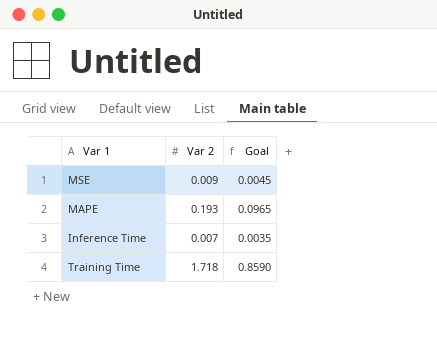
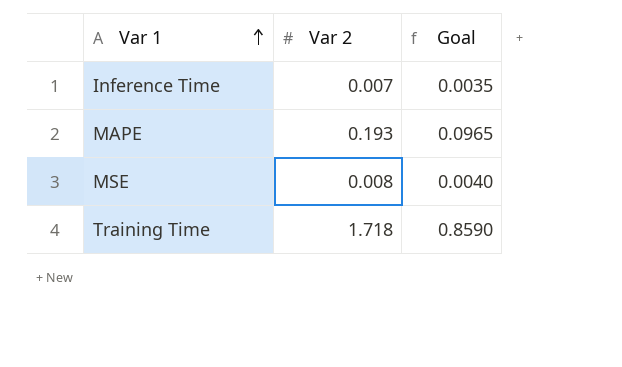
row order: none -> Var 1 ascending
MSE | Var 2: 0.009 -> 0.008
MSE | Goal: 0.0045 -> 0.0040

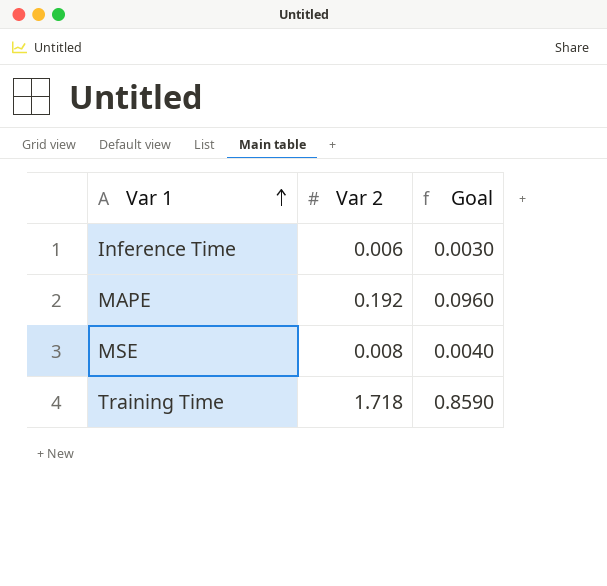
Inference Time | Var 2: 0.007 -> 0.006
Inference Time | Goal: 0.0035 -> 0.0030
MAPE | Var 2: 0.193 -> 0.192
MAPE | Goal: 0.0965 -> 0.0960

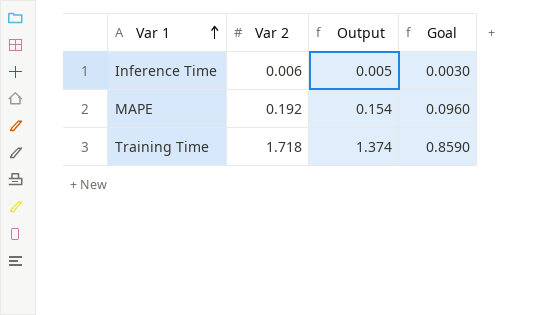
column Output | formula: none -> [Var 2] * 0.8
row MSE: 0.008 | 0.0040 -> none

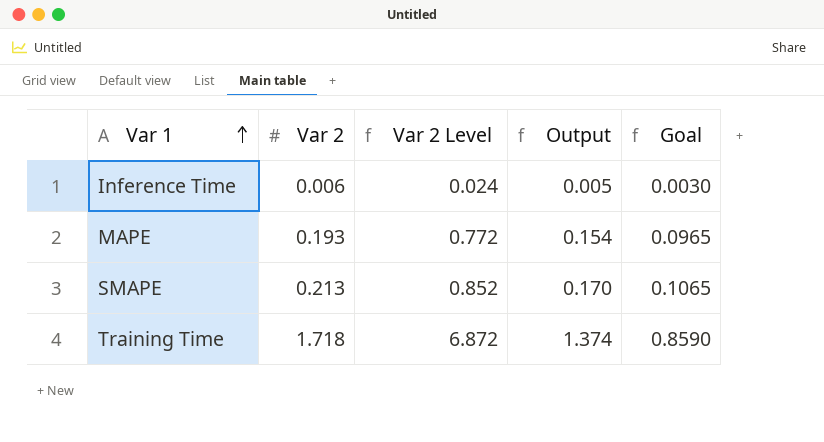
column Var 2 Level | formula: none -> [Var 2] * 4
MAPE | Var 2: 0.192 -> 0.193
MAPE | Goal: 0.0960 -> 0.0965
row SMAPE: none -> 0.213 | 0.852 | 0.170 | 0.1065

